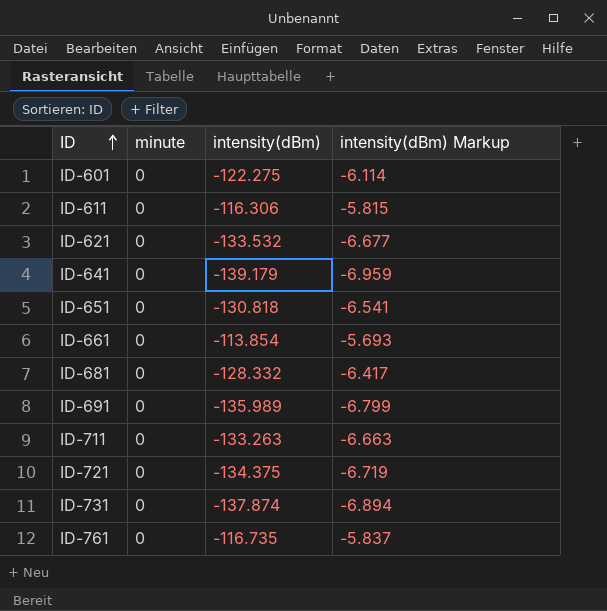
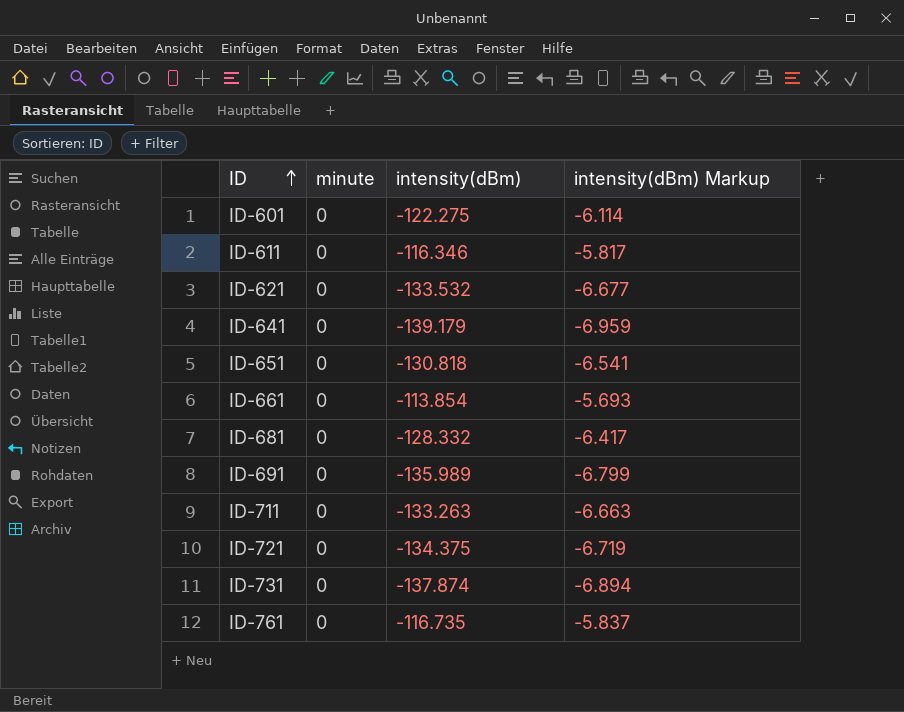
ID-611 | intensity(dBm): -116.306 -> -116.346
ID-611 | intensity(dBm) Markup: -5.815 -> -5.817

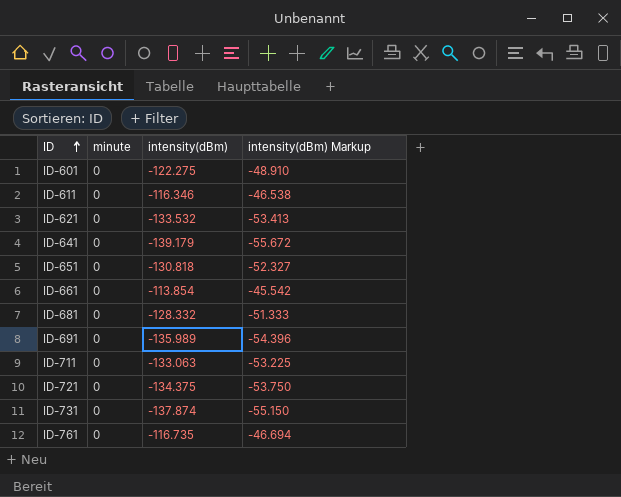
column intensity(dBm) Markup | formula: [intensity(dBm)] * 0.05 -> [intensity(dBm)] * 0.4
ID-711 | intensity(dBm): -133.263 -> -133.063

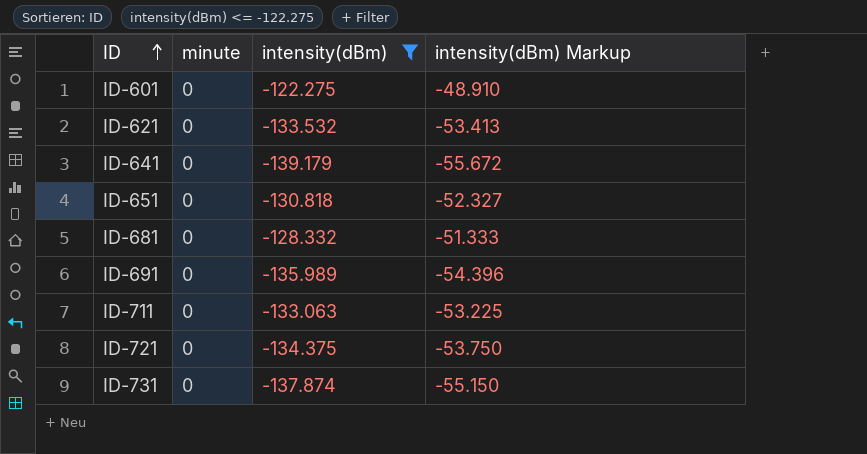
filter: none -> intensity(dBm) <= -122.275

